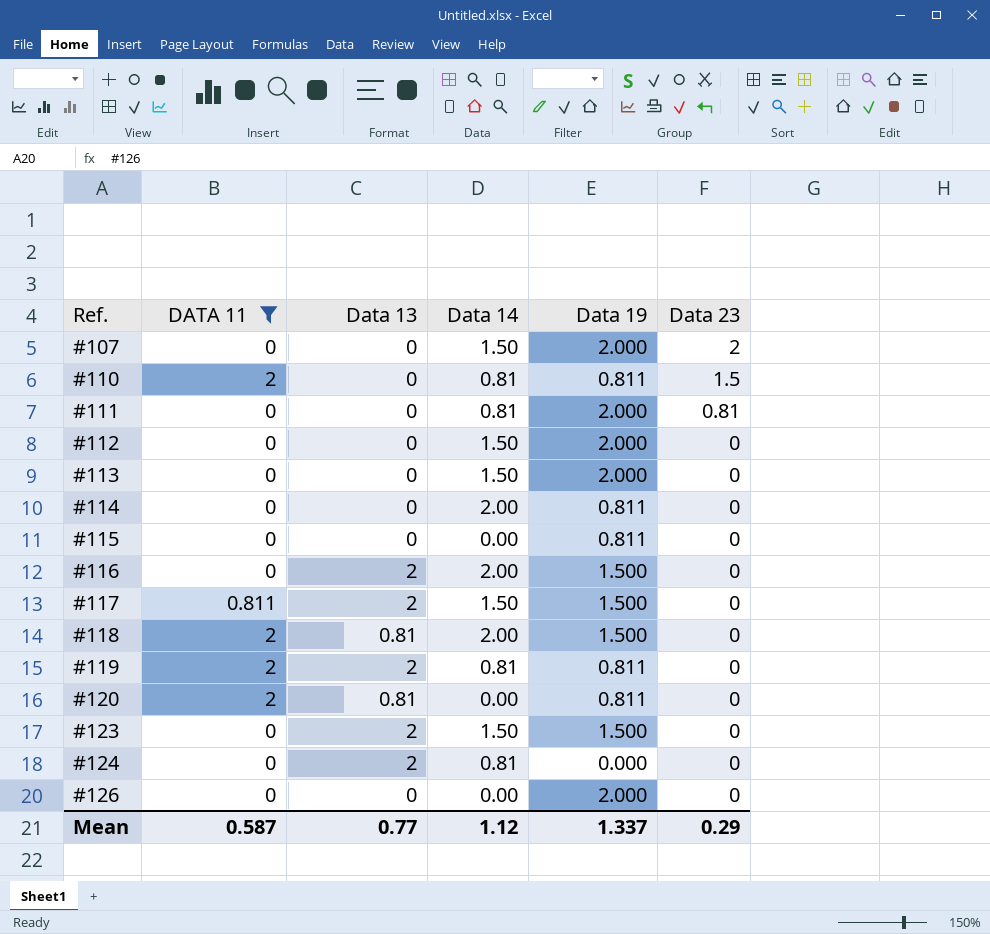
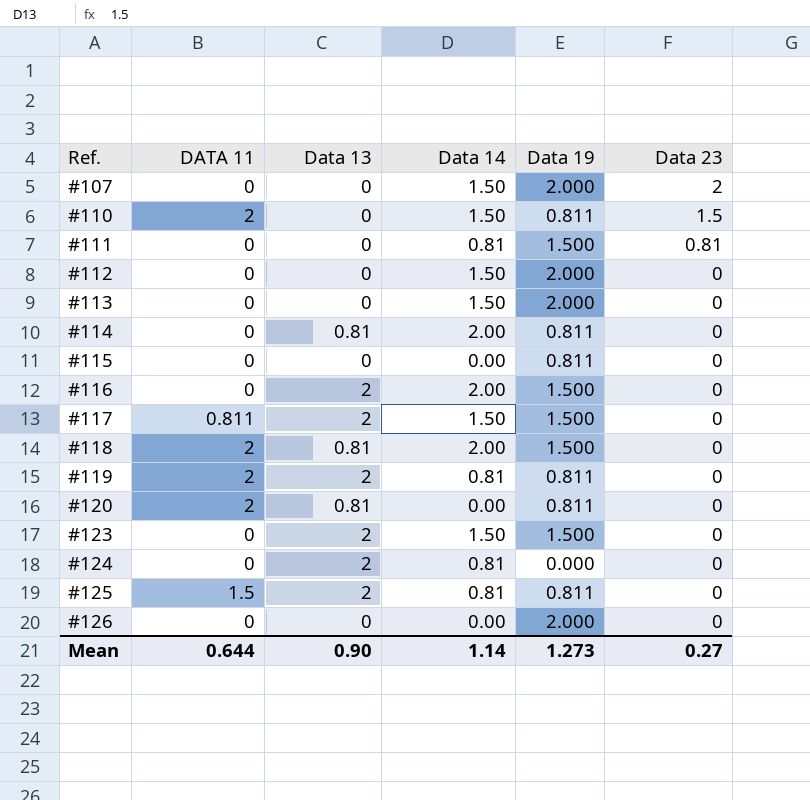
filter: DATA 11 != 1.5 -> none
#110 | Data 14: 0.81 -> 1.50
#111 | Data 19: 2.000 -> 1.500
#114 | Data 13: 0 -> 0.81
Mean | DATA 11: 0.587 -> 0.644
Mean | Data 13: 0.77 -> 0.90
Mean | Data 14: 1.12 -> 1.14
Mean | Data 19: 1.337 -> 1.273
Mean | Data 23: 0.29 -> 0.27

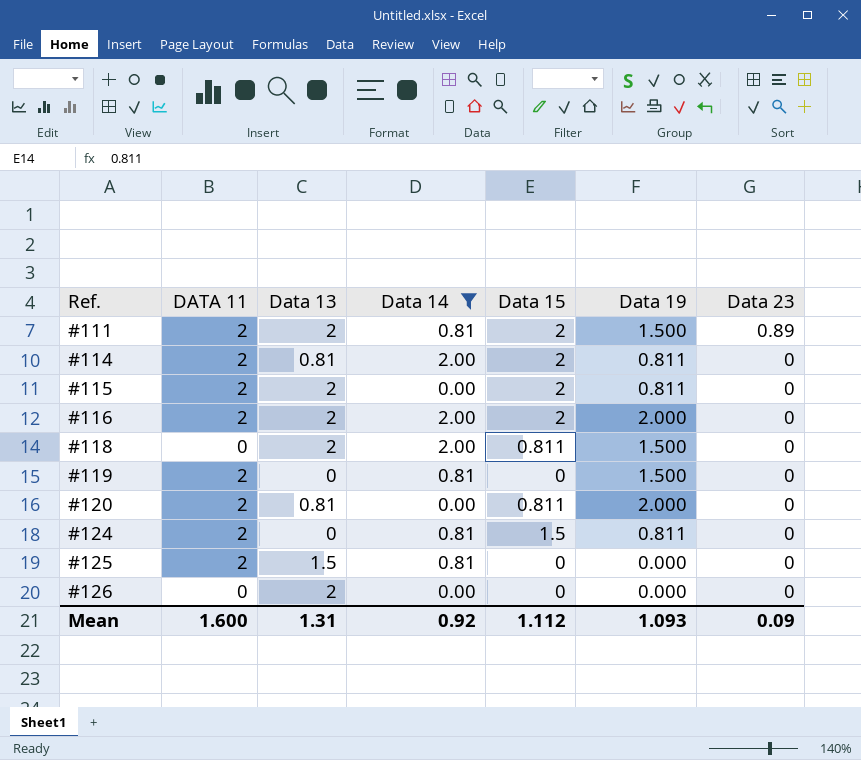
filter: none -> Data 14 != 1.50
column Data 15 | position: none -> 5
#111 | DATA 11: 0 -> 2
#111 | Data 13: 0 -> 2
#111 | Data 23: 0.81 -> 0.89
#114 | DATA 11: 0 -> 2
#115 | DATA 11: 0 -> 2
#115 | Data 13: 0 -> 2
#116 | DATA 11: 0 -> 2
#116 | Data 19: 1.500 -> 2.000
#118 | DATA 11: 2 -> 0
#118 | Data 13: 0.81 -> 2
#119 | Data 13: 2 -> 0
#119 | Data 19: 0.811 -> 1.500
#120 | Data 19: 0.811 -> 2.000
#124 | DATA 11: 0 -> 2
#124 | Data 13: 2 -> 0
#124 | Data 19: 0.000 -> 0.811
#125 | DATA 11: 1.5 -> 2
#125 | Data 13: 2 -> 1.5
#125 | Data 19: 0.811 -> 0.000
#126 | Data 13: 0 -> 2
#126 | Data 19: 2.000 -> 0.000
Mean | DATA 11: 0.644 -> 1.600
Mean | Data 13: 0.90 -> 1.31
Mean | Data 14: 1.14 -> 0.92
Mean | Data 19: 1.273 -> 1.093
Mean | Data 23: 0.27 -> 0.09

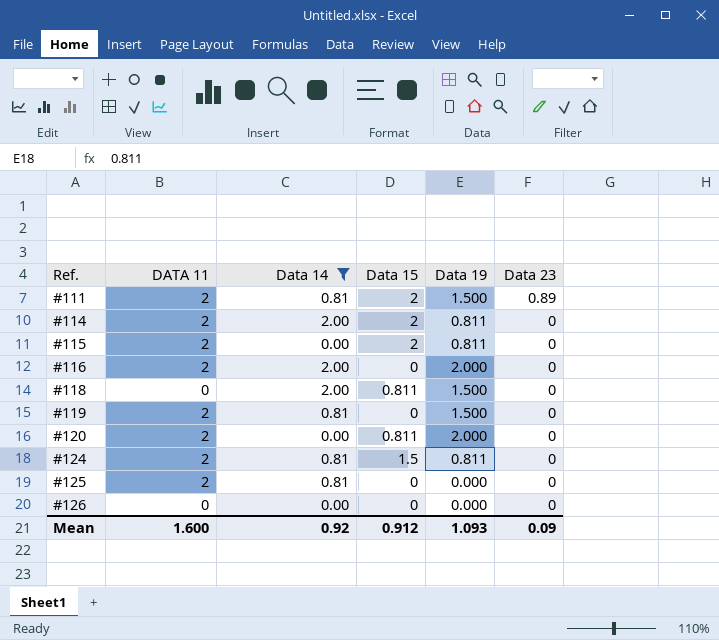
column Data 13 | position: 3 -> none
#116 | Data 15: 2 -> 0
Mean | Data 15: 1.112 -> 0.912

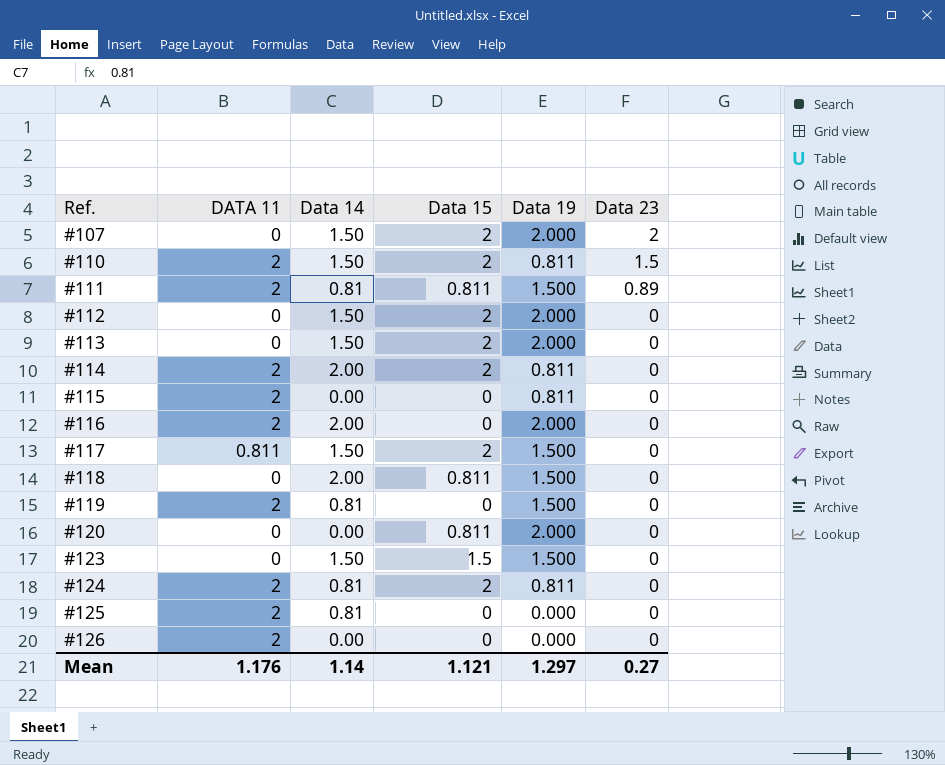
filter: Data 14 != 1.50 -> none
#111 | Data 15: 2 -> 0.811
#115 | Data 15: 2 -> 0
#120 | DATA 11: 2 -> 0
#124 | Data 15: 1.5 -> 2
#126 | DATA 11: 0 -> 2
Mean | DATA 11: 1.600 -> 1.176
Mean | Data 14: 0.92 -> 1.14
Mean | Data 15: 0.912 -> 1.121
Mean | Data 19: 1.093 -> 1.297
Mean | Data 23: 0.09 -> 0.27

